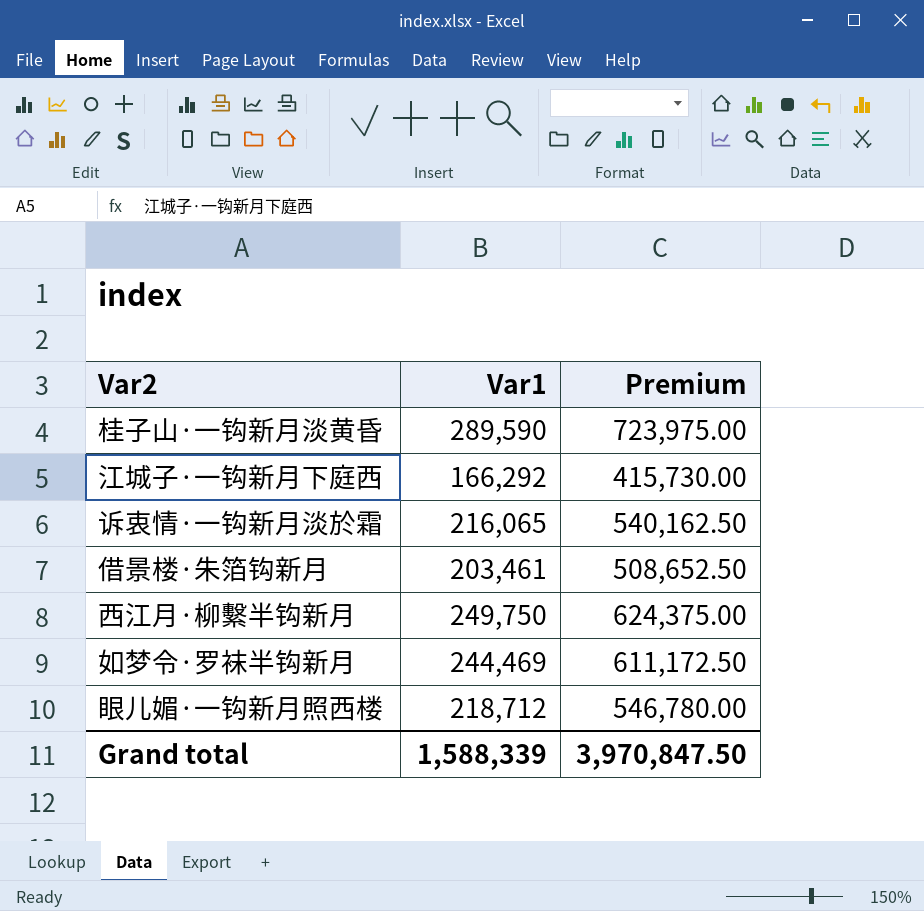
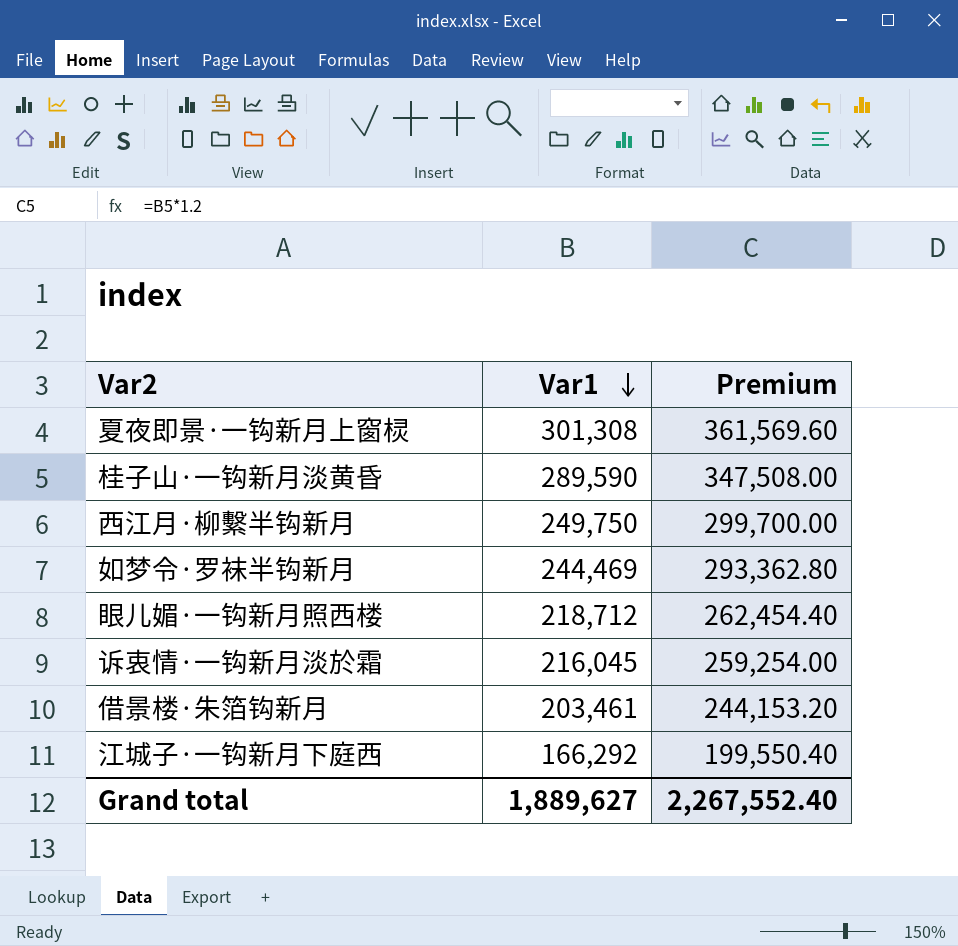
row order: none -> Var1 descending
column Premium | formula: [Var1] * 2.5 -> [Var1] * 1.2
row 夏夜即景·一钩新月上窗棂: none -> 301,308 | 361,569.60
诉衷情·一钩新月淡於霜 | Var1: 216,065 -> 216,045
Grand total | Var1: 1,588,339 -> 1,889,627
Grand total | Premium: 3,970,847.50 -> 2,267,552.40

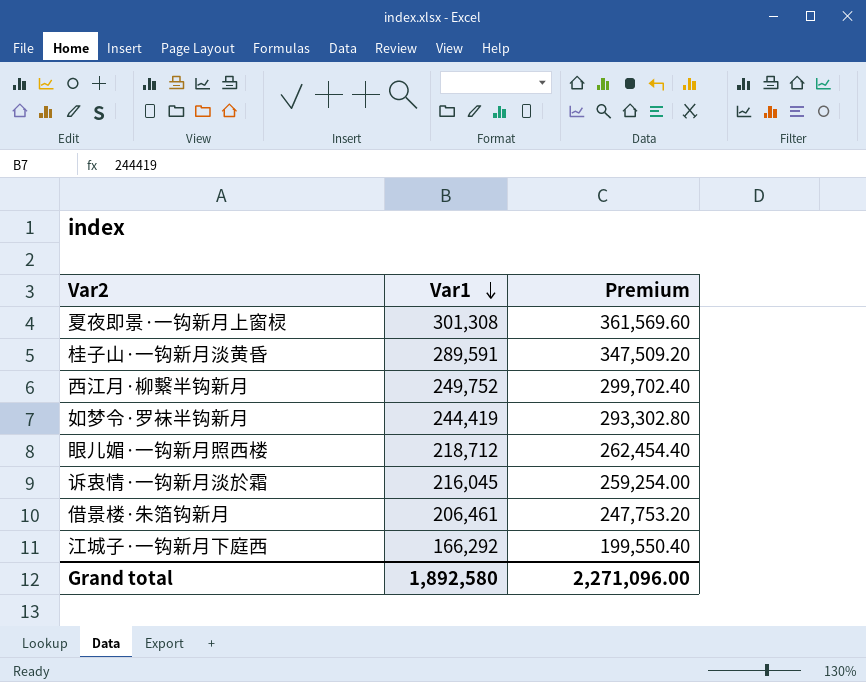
桂子山·一钩新月淡黄昏 | Var1: 289,590 -> 289,591
桂子山·一钩新月淡黄昏 | Premium: 347,508.00 -> 347,509.20
西江月·柳繫半钩新月 | Var1: 249,750 -> 249,752
西江月·柳繫半钩新月 | Premium: 299,700.00 -> 299,702.40
如梦令·罗袜半钩新月 | Var1: 244,469 -> 244,419
如梦令·罗袜半钩新月 | Premium: 293,362.80 -> 293,302.80
借景楼·朱箔钩新月 | Var1: 203,461 -> 206,461
借景楼·朱箔钩新月 | Premium: 244,153.20 -> 247,753.20
Grand total | Var1: 1,889,627 -> 1,892,580
Grand total | Premium: 2,267,552.40 -> 2,271,096.00

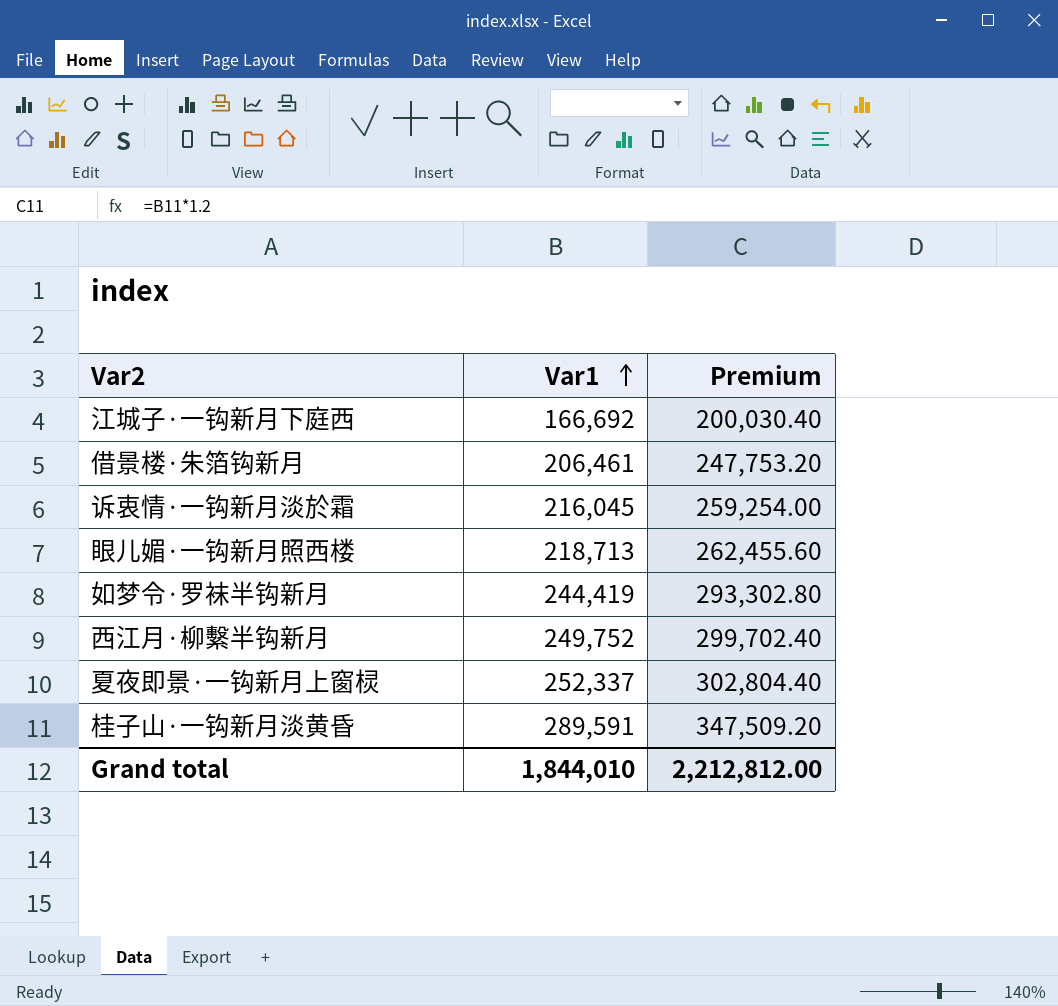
row order: Var1 descending -> Var1 ascending
江城子·一钩新月下庭西 | Var1: 166,292 -> 166,692
江城子·一钩新月下庭西 | Premium: 199,550.40 -> 200,030.40
眼儿媚·一钩新月照西楼 | Var1: 218,712 -> 218,713
眼儿媚·一钩新月照西楼 | Premium: 262,454.40 -> 262,455.60
夏夜即景·一钩新月上窗棂 | Var1: 301,308 -> 252,337
夏夜即景·一钩新月上窗棂 | Premium: 361,569.60 -> 302,804.40
Grand total | Var1: 1,892,580 -> 1,844,010
Grand total | Premium: 2,271,096.00 -> 2,212,812.00

